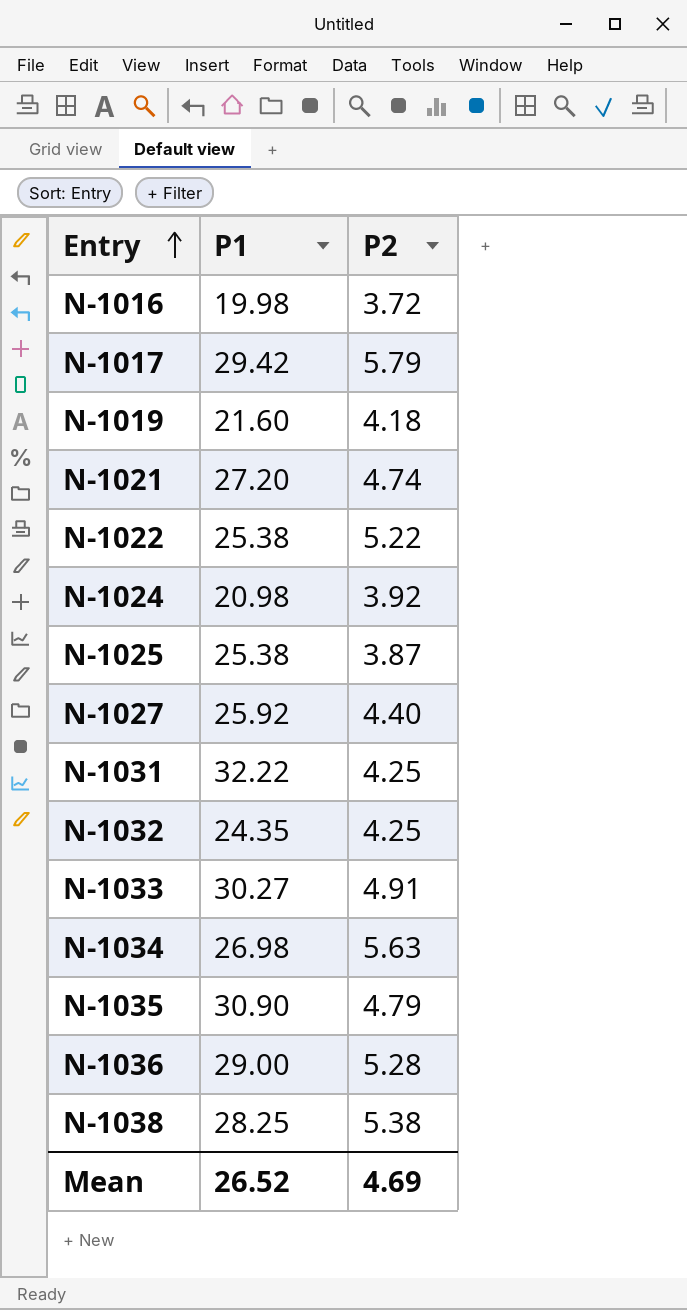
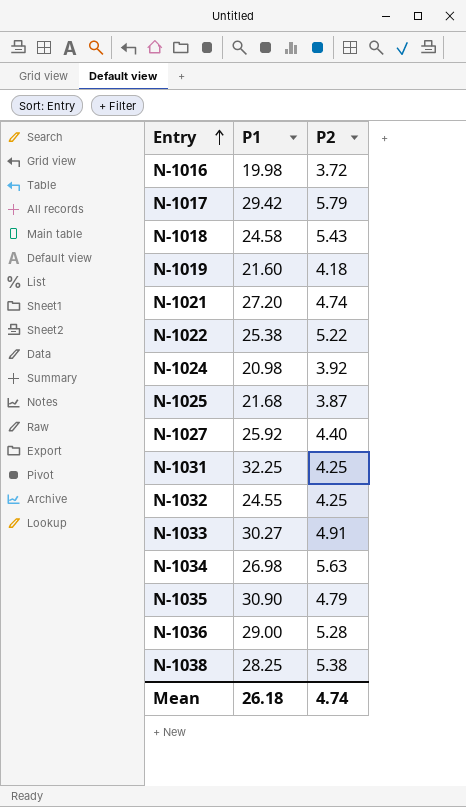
row N-1018: none -> 24.58 | 5.43
N-1025 | P1: 25.38 -> 21.68
N-1031 | P1: 32.22 -> 32.25
N-1032 | P1: 24.35 -> 24.55
Mean | P1: 26.52 -> 26.18
Mean | P2: 4.69 -> 4.74

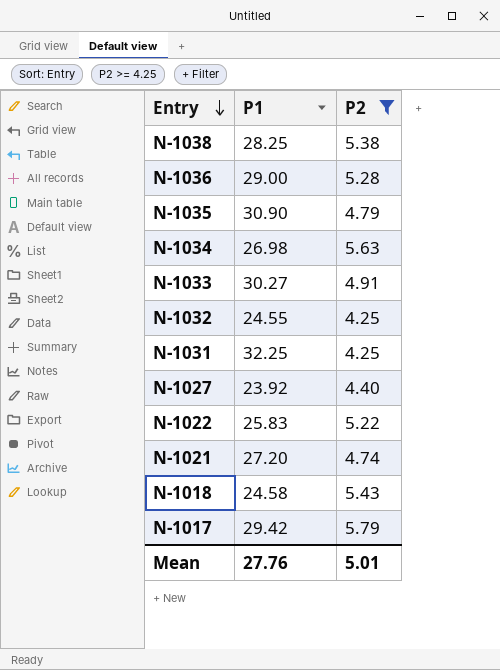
filter: none -> P2 >= 4.25
row order: Entry ascending -> Entry descending
N-1027 | P1: 25.92 -> 23.92
N-1022 | P1: 25.38 -> 25.83
Mean | P1: 26.18 -> 27.76
Mean | P2: 4.74 -> 5.01

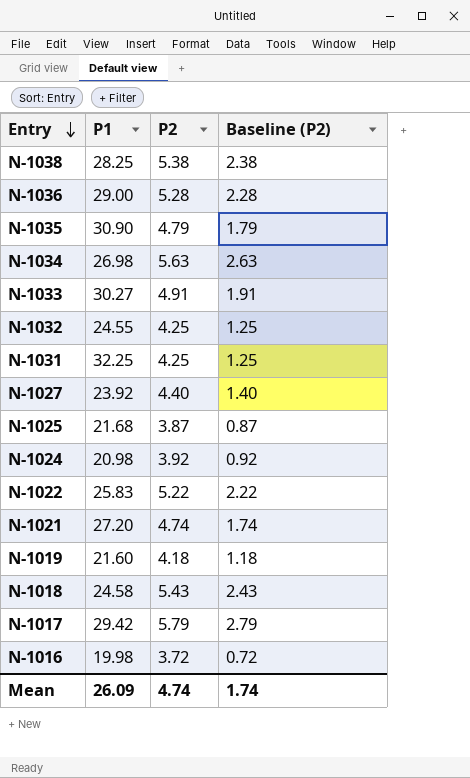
filter: P2 >= 4.25 -> none
column Baseline (P2) | formula: none -> [P2] - 3
Mean | P1: 27.76 -> 26.09
Mean | P2: 5.01 -> 4.74

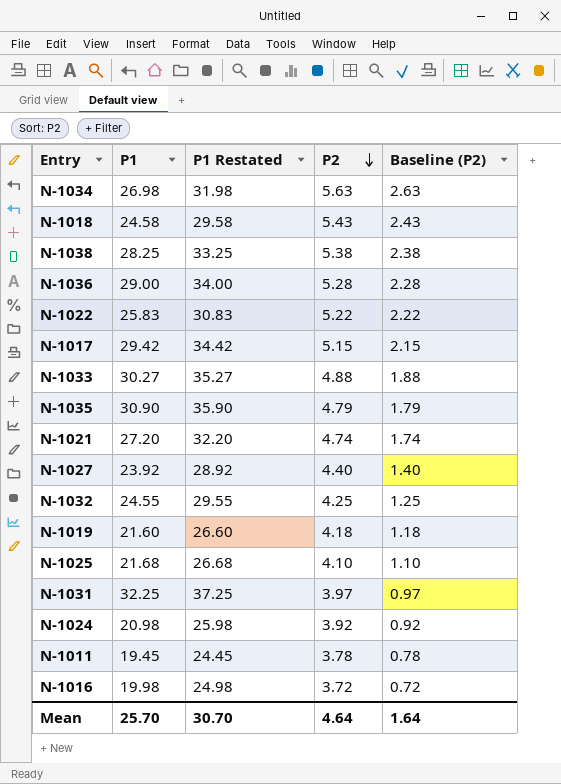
row order: Entry descending -> P2 descending
column P1 Restated | formula: none -> [P1] + 5
N-1017 | P2: 5.79 -> 5.15
N-1017 | Baseline (P2): 2.79 -> 2.15
N-1033 | P2: 4.91 -> 4.88
N-1033 | Baseline (P2): 1.91 -> 1.88
N-1025 | P2: 3.87 -> 4.10
N-1025 | Baseline (P2): 0.87 -> 1.10
N-1031 | P2: 4.25 -> 3.97
N-1031 | Baseline (P2): 1.25 -> 0.97
row N-1011: none -> 19.45 | 24.45 | 3.78 | 0.78
Mean | P1: 26.09 -> 25.70
Mean | P2: 4.74 -> 4.64
Mean | Baseline (P2): 1.74 -> 1.64

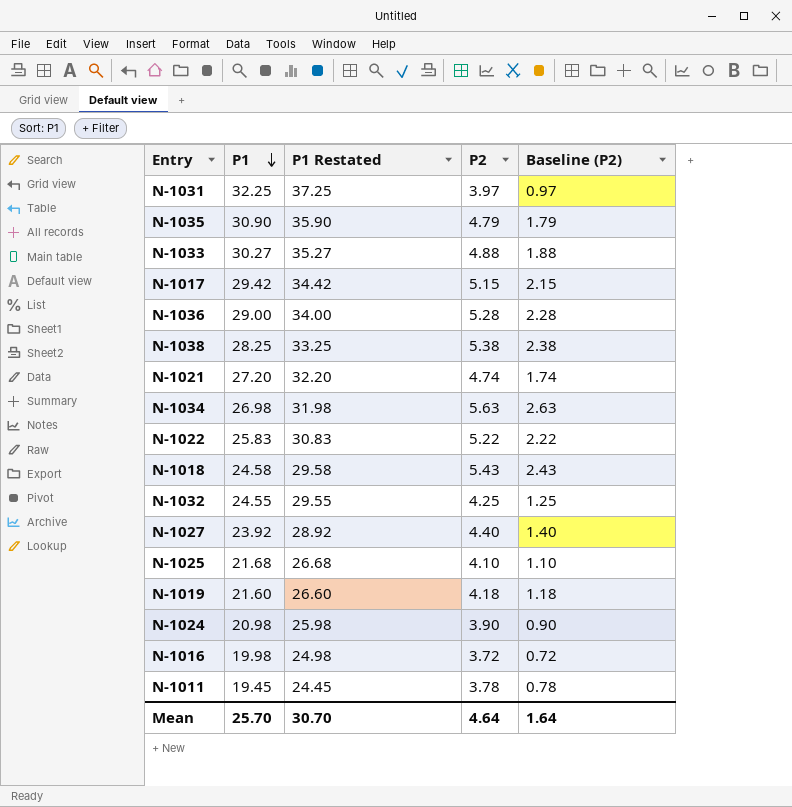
row order: P2 descending -> P1 descending
N-1024 | P2: 3.92 -> 3.90
N-1024 | Baseline (P2): 0.92 -> 0.90

